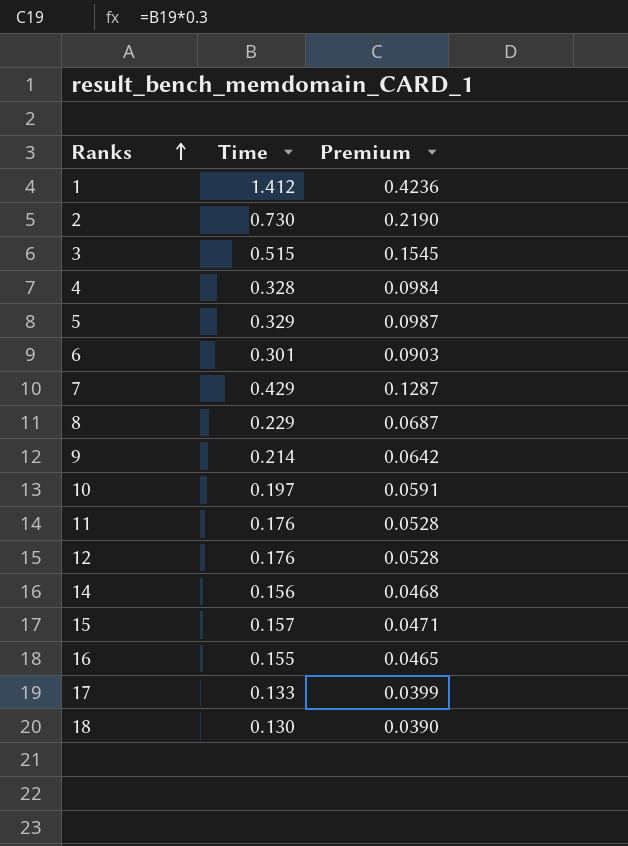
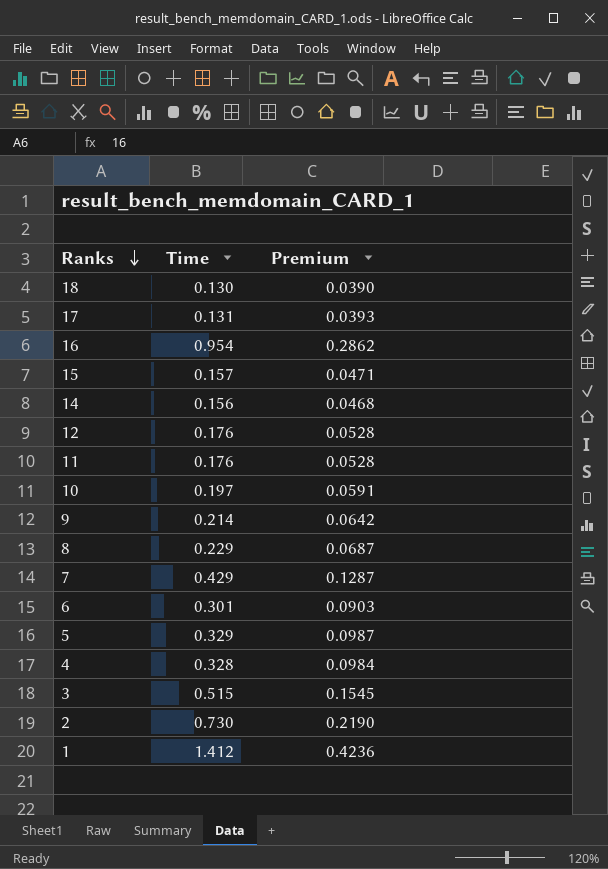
row order: Ranks ascending -> Ranks descending
17 | Time: 0.133 -> 0.131
17 | Premium: 0.0399 -> 0.0393
16 | Time: 0.155 -> 0.954
16 | Premium: 0.0465 -> 0.2862

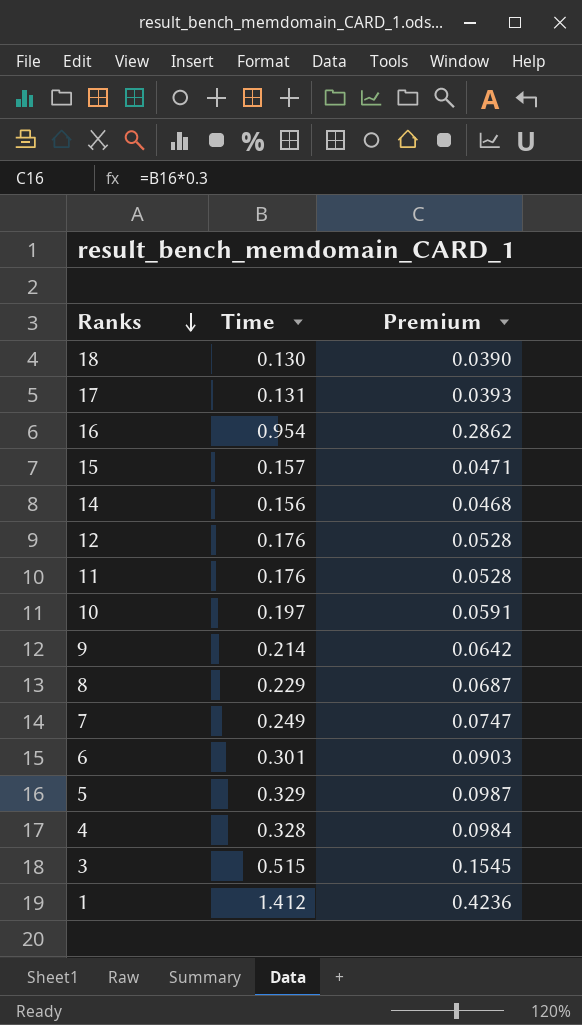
row 2: 0.730 | 0.2190 -> none
7 | Time: 0.429 -> 0.249
7 | Premium: 0.1287 -> 0.0747

